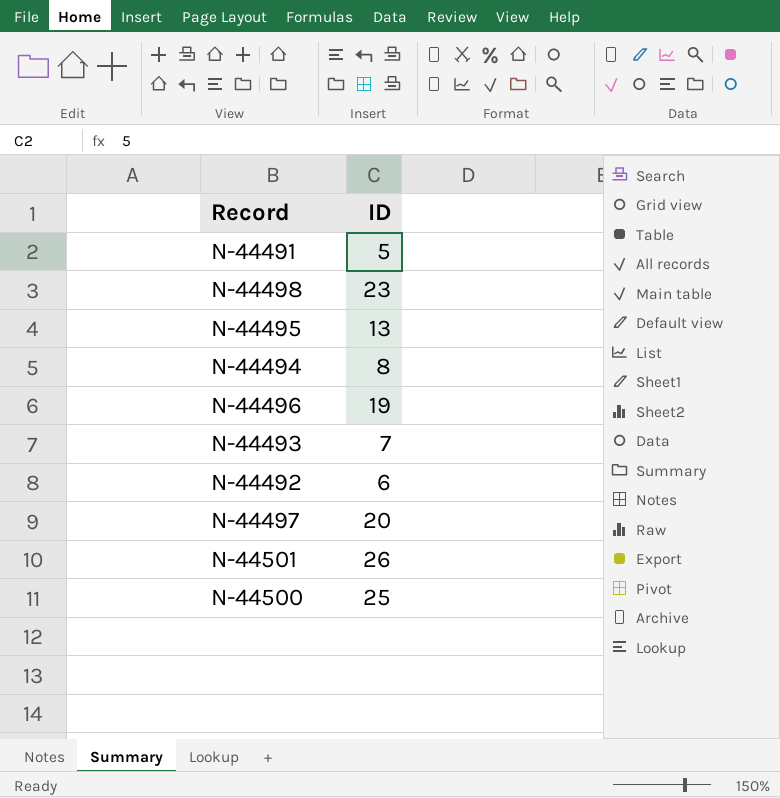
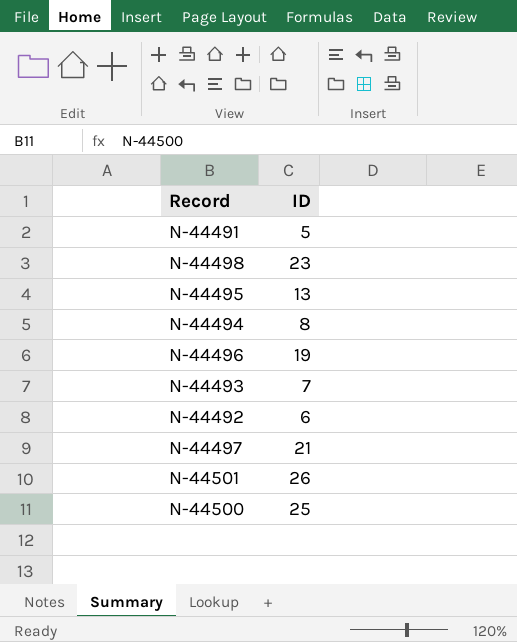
N-44497 | ID: 20 -> 21

